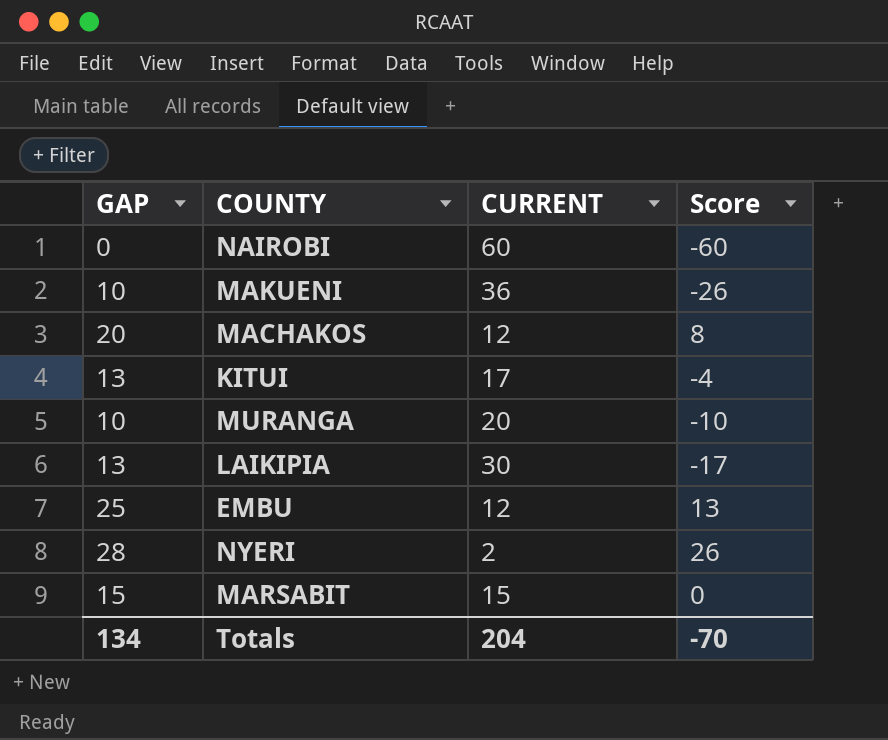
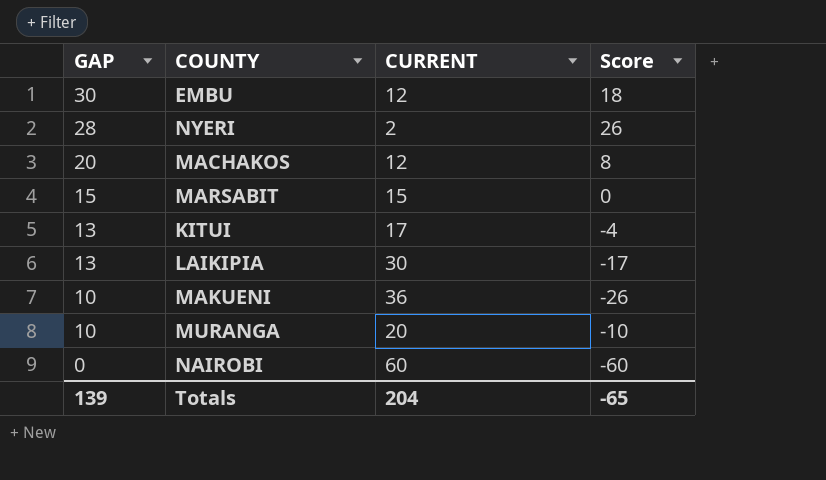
row order: none -> GAP descending
EMBU | GAP: 25 -> 30
EMBU | Score: 13 -> 18
Totals | GAP: 134 -> 139
Totals | Score: -70 -> -65

